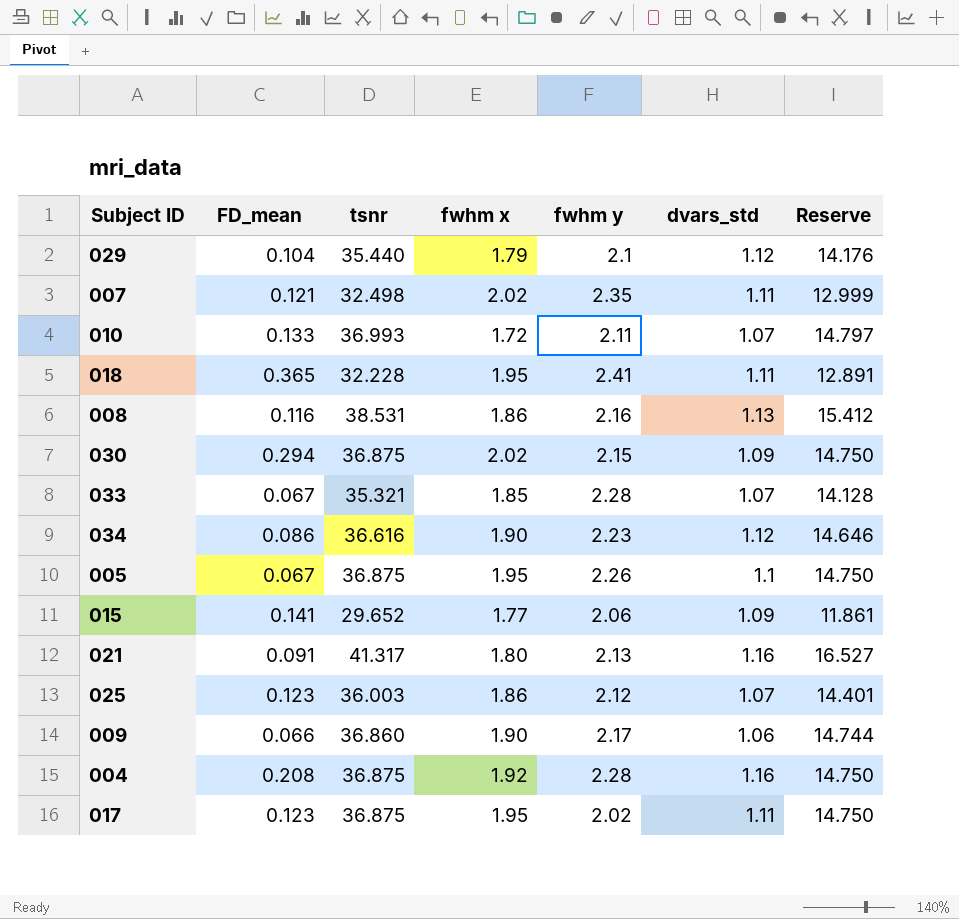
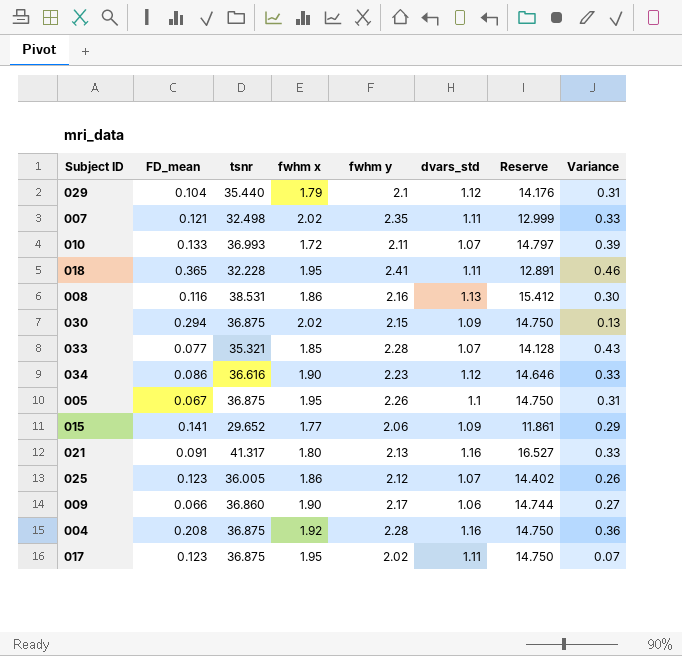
column Variance | formula: none -> [fwhm y] - [fwhm x]
033 | FD_mean: 0.067 -> 0.077
025 | tsnr: 36.003 -> 36.005
025 | Reserve: 14.401 -> 14.402

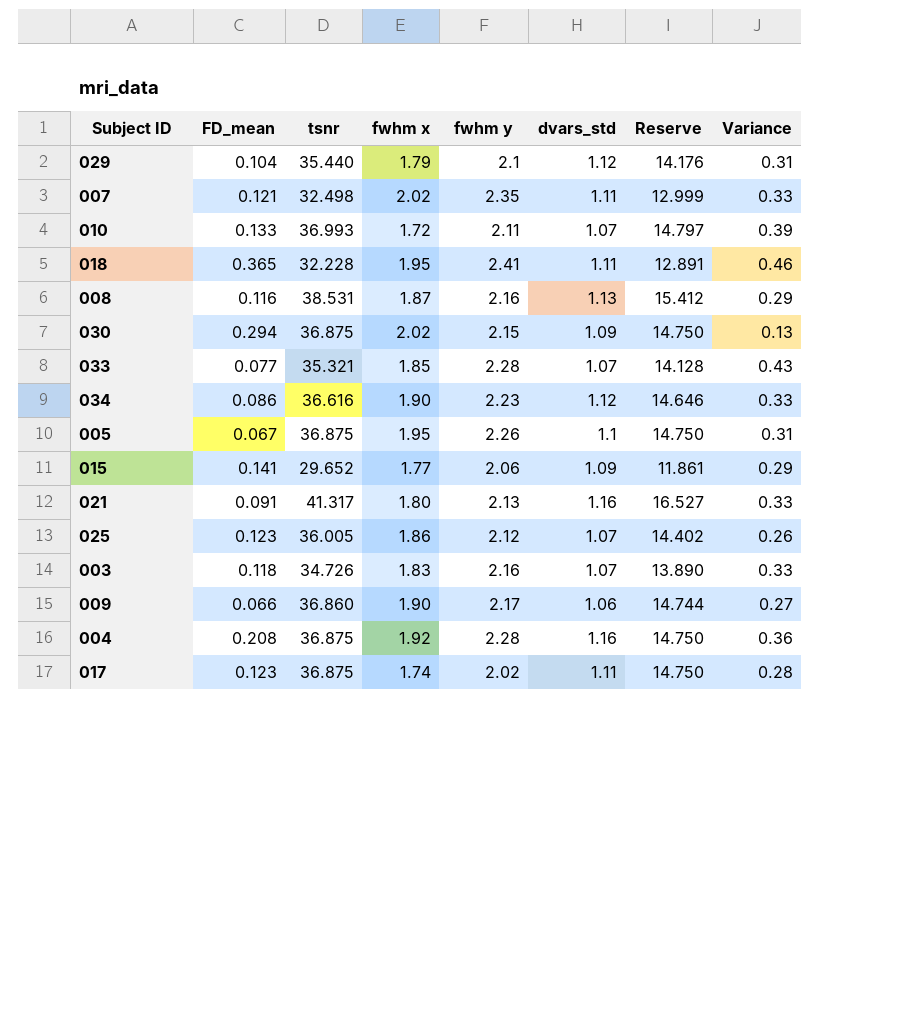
008 | fwhm x: 1.86 -> 1.87
008 | Variance: 0.30 -> 0.29
row 003: none -> 0.118 | 34.726 | 1.83 | 2.16 | 1.07 | 13.890 | 0.33
017 | fwhm x: 1.95 -> 1.74
017 | Variance: 0.07 -> 0.28

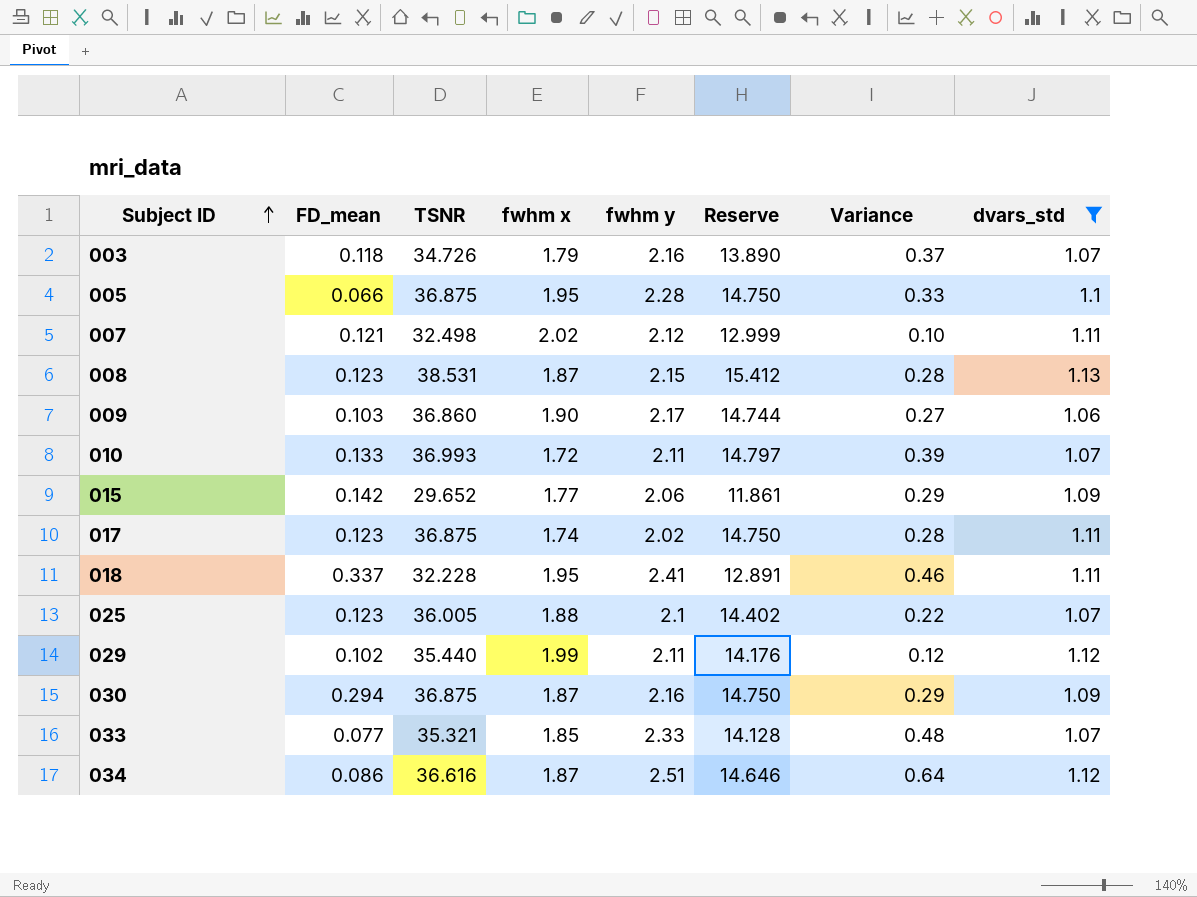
filter: none -> dvars_std != 1.16
row order: none -> Subject ID ascending
column name: tsnr -> TSNR
column dvars_std | position: 6 -> 8
003 | fwhm x: 1.83 -> 1.79
003 | Variance: 0.33 -> 0.37
005 | FD_mean: 0.067 -> 0.066
005 | fwhm y: 2.26 -> 2.28
005 | Variance: 0.31 -> 0.33
007 | fwhm y: 2.35 -> 2.12
007 | Variance: 0.33 -> 0.10
008 | FD_mean: 0.116 -> 0.123
008 | fwhm y: 2.16 -> 2.15
008 | Variance: 0.29 -> 0.28
009 | FD_mean: 0.066 -> 0.103
015 | FD_mean: 0.141 -> 0.142
018 | FD_mean: 0.365 -> 0.337
025 | fwhm x: 1.86 -> 1.88
025 | fwhm y: 2.12 -> 2.1
025 | Variance: 0.26 -> 0.22
029 | FD_mean: 0.104 -> 0.102
029 | fwhm x: 1.79 -> 1.99
029 | fwhm y: 2.1 -> 2.11
029 | Variance: 0.31 -> 0.12
030 | fwhm x: 2.02 -> 1.87
030 | fwhm y: 2.15 -> 2.16
030 | Variance: 0.13 -> 0.29
033 | fwhm y: 2.28 -> 2.33
033 | Variance: 0.43 -> 0.48
034 | fwhm x: 1.90 -> 1.87
034 | fwhm y: 2.23 -> 2.51
034 | Variance: 0.33 -> 0.64

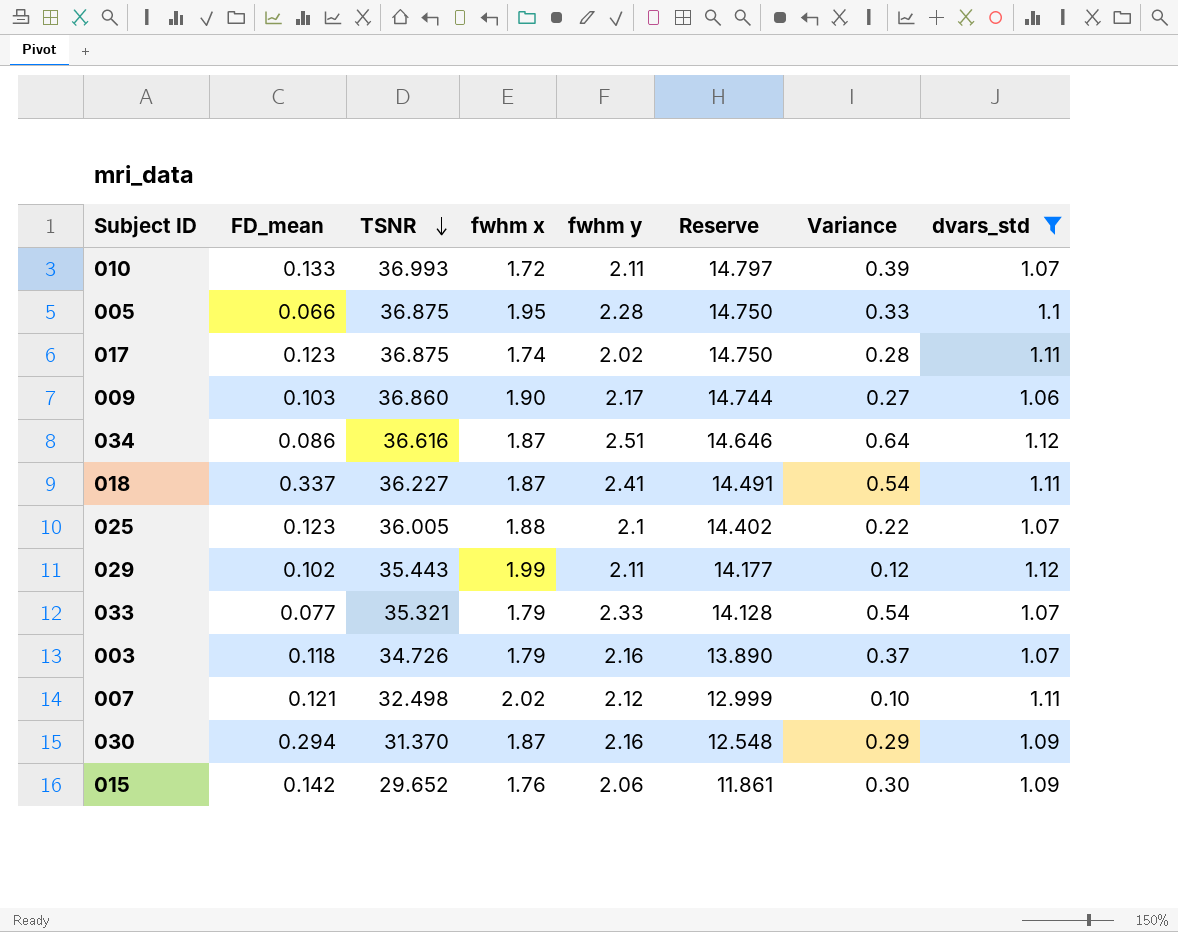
row order: Subject ID ascending -> TSNR descending
row 008: 0.123 | 38.531 | 1.87 | 2.15 | 15.412 | 0.28 | 1.13 -> none
018 | TSNR: 32.228 -> 36.227
018 | fwhm x: 1.95 -> 1.87
018 | Reserve: 12.891 -> 14.491
018 | Variance: 0.46 -> 0.54
029 | TSNR: 35.440 -> 35.443
029 | Reserve: 14.176 -> 14.177
033 | fwhm x: 1.85 -> 1.79
033 | Variance: 0.48 -> 0.54
030 | TSNR: 36.875 -> 31.370
030 | Reserve: 14.750 -> 12.548
015 | fwhm x: 1.77 -> 1.76
015 | Variance: 0.29 -> 0.30

